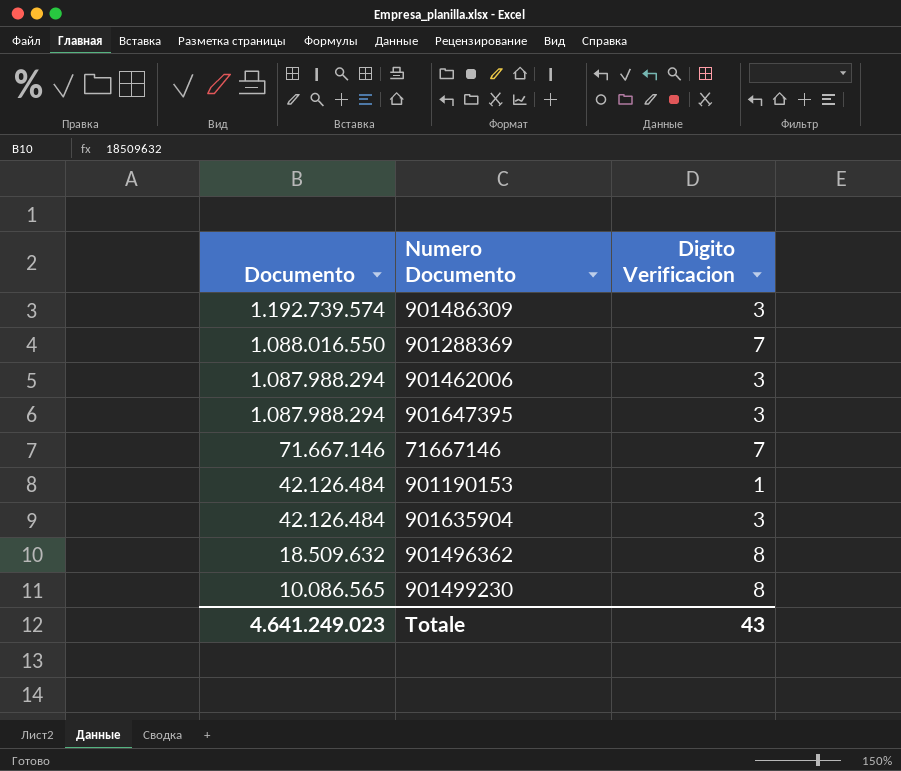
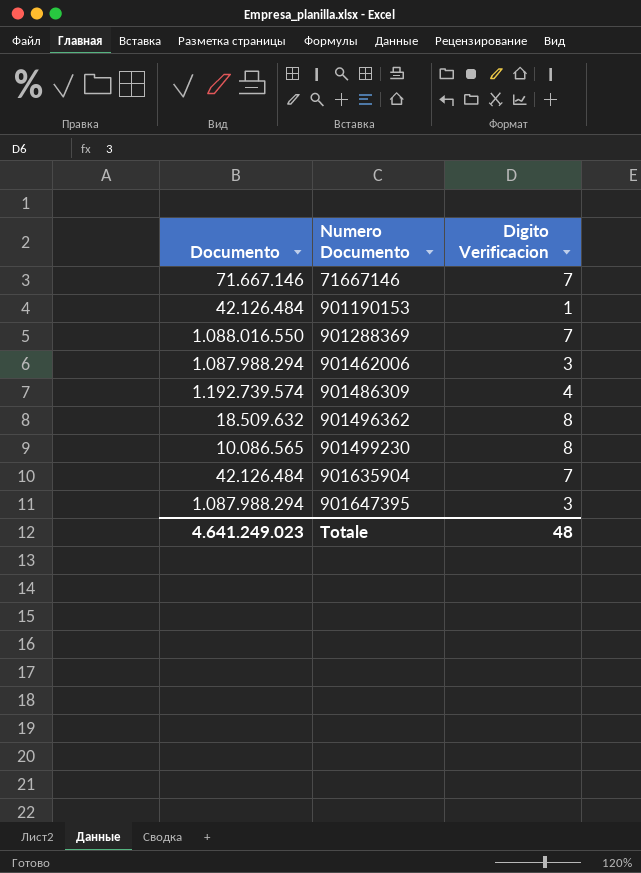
row order: Documento descending -> Numero Documento ascending
901486309 | Digito Verificacion: 3 -> 4
901635904 | Digito Verificacion: 3 -> 7
Totale | Digito Verificacion: 43 -> 48

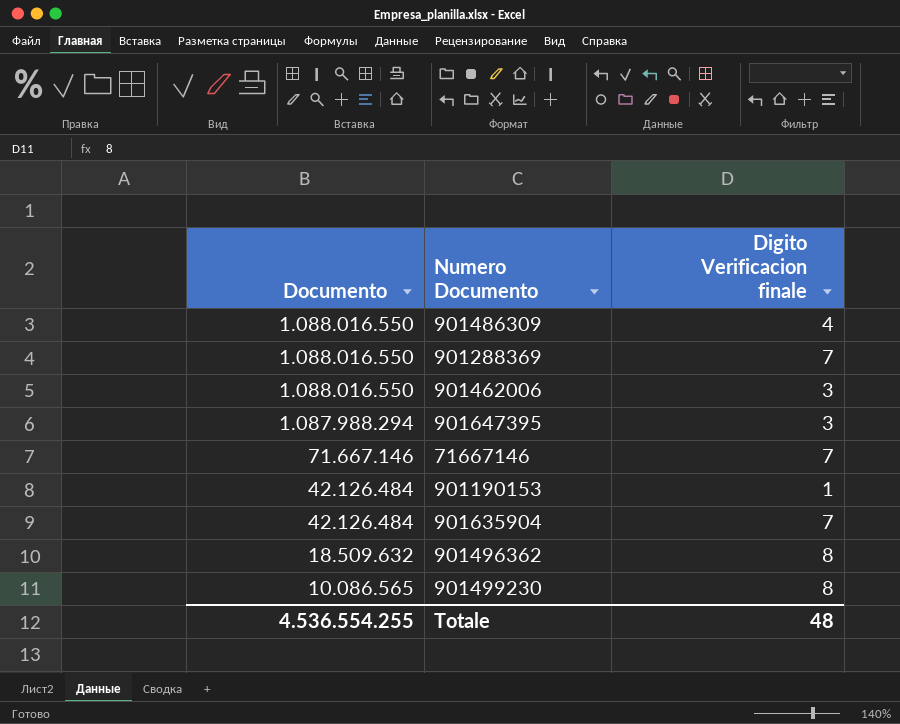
row order: Numero Documento ascending -> Documento descending
column name: Digito Verificacion -> Digito Verificacion finale
901486309 | Documento: 1.192.739.574 -> 1.088.016.550
901462006 | Documento: 1.087.988.294 -> 1.088.016.550
Totale | Documento: 4.641.249.023 -> 4.536.554.255

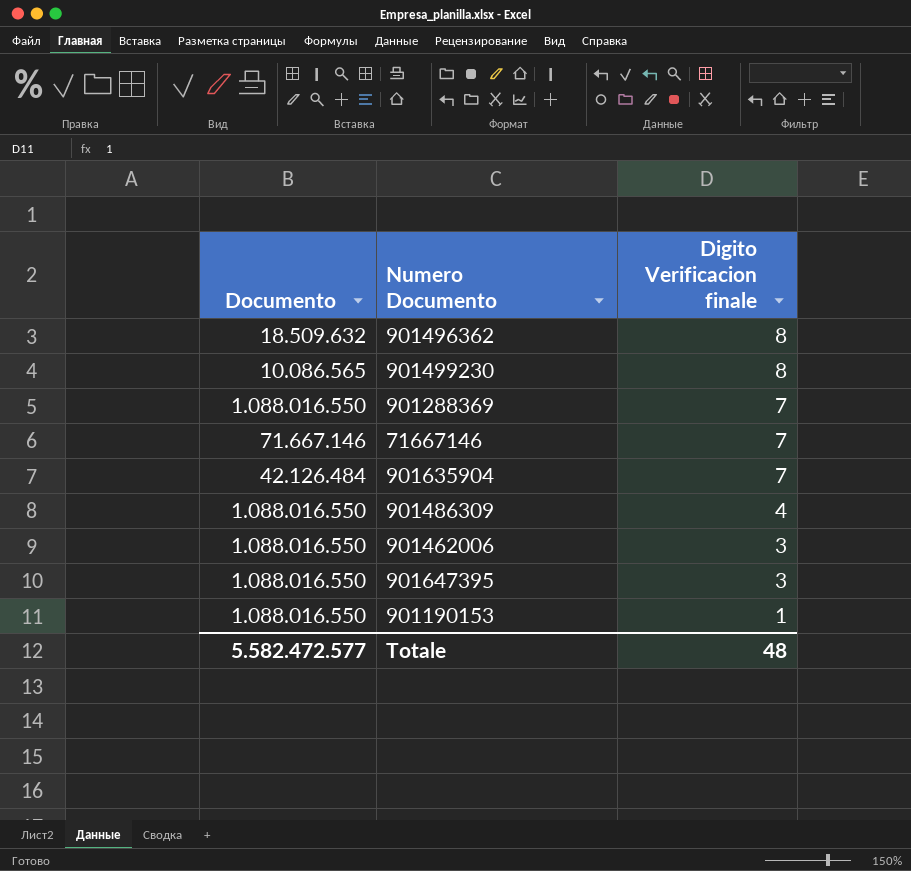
row order: Documento descending -> Digito Verificacion finale descending
901647395 | Documento: 1.087.988.294 -> 1.088.016.550
901190153 | Documento: 42.126.484 -> 1.088.016.550
Totale | Documento: 4.536.554.255 -> 5.582.472.577

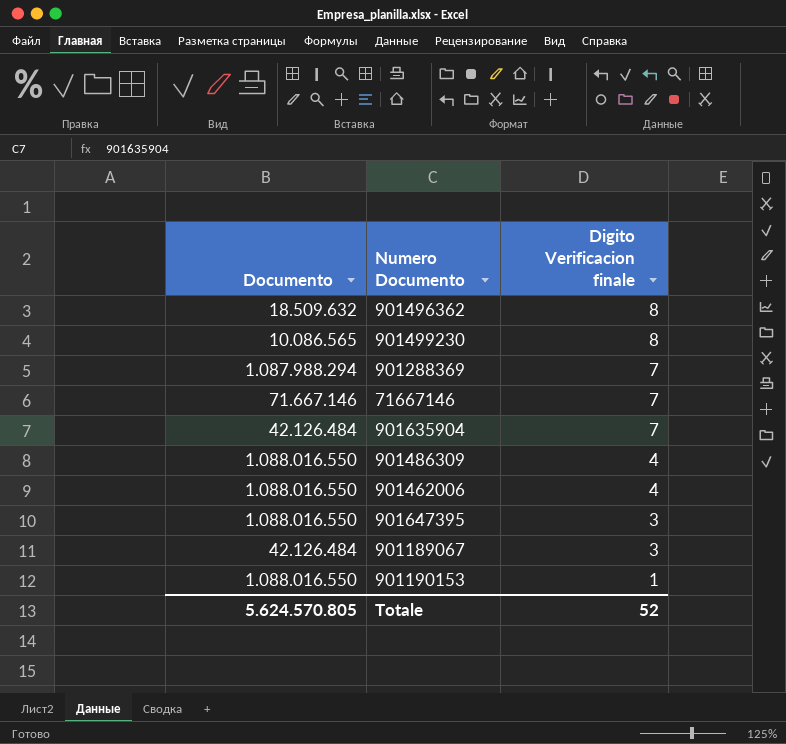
901288369 | Documento: 1.088.016.550 -> 1.087.988.294
901462006 | Digito Verificacion finale: 3 -> 4
row 901189067: none -> 42.126.484 | 3
Totale | Documento: 5.582.472.577 -> 5.624.570.805
Totale | Digito Verificacion finale: 48 -> 52

